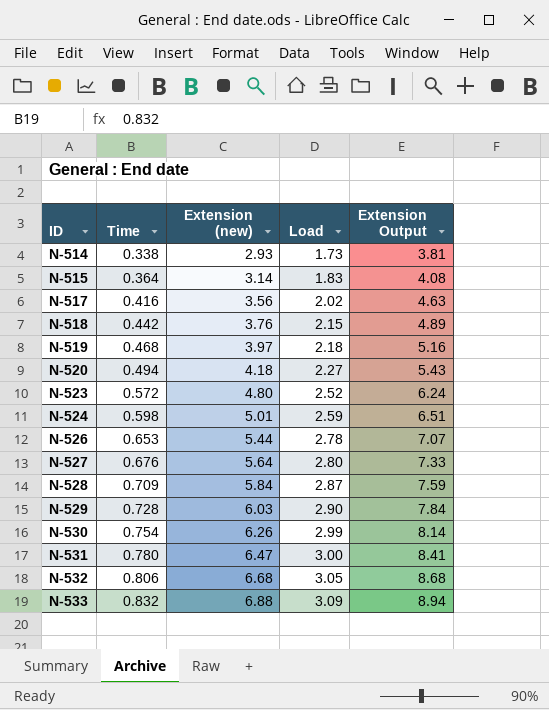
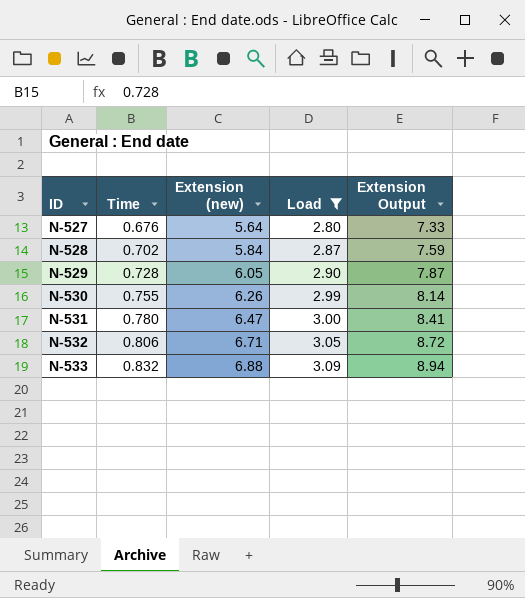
filter: none -> Load >= 2.80
N-528 | Time: 0.709 -> 0.702
N-529 | Extension (new): 6.03 -> 6.05
N-529 | Extension Output: 7.84 -> 7.87
N-530 | Time: 0.754 -> 0.755
N-532 | Extension (new): 6.68 -> 6.71
N-532 | Extension Output: 8.68 -> 8.72

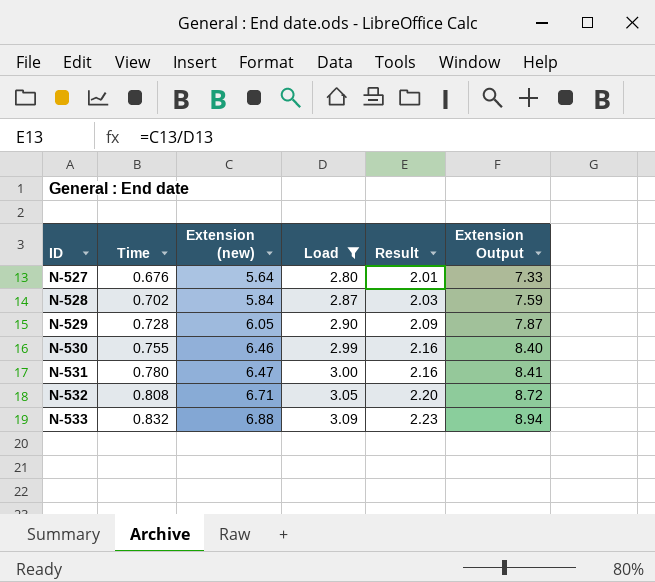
column Result | formula: none -> [Extension (new)] / [Load]
N-530 | Extension (new): 6.26 -> 6.46
N-530 | Extension Output: 8.14 -> 8.40
N-532 | Time: 0.806 -> 0.808

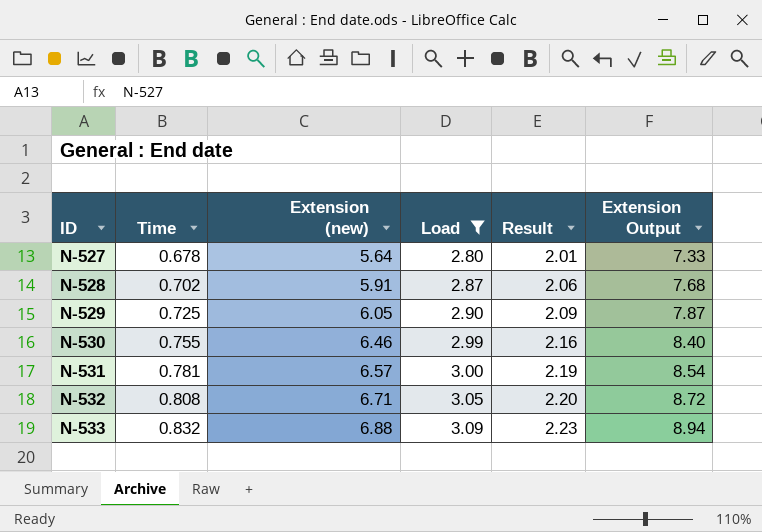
N-527 | Time: 0.676 -> 0.678
N-528 | Extension (new): 5.84 -> 5.91
N-528 | Result: 2.03 -> 2.06
N-528 | Extension Output: 7.59 -> 7.68
N-529 | Time: 0.728 -> 0.725
N-531 | Time: 0.780 -> 0.781
N-531 | Extension (new): 6.47 -> 6.57
N-531 | Result: 2.16 -> 2.19
N-531 | Extension Output: 8.41 -> 8.54

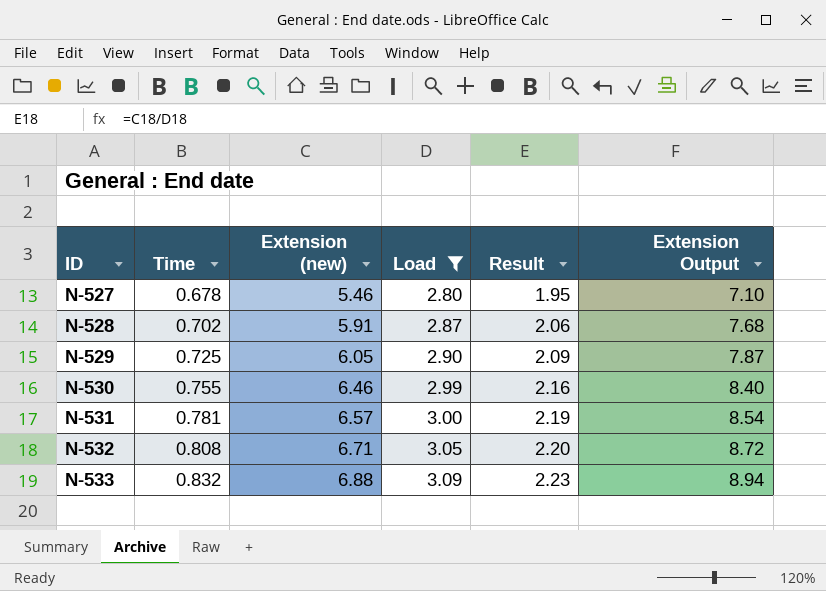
N-527 | Extension (new): 5.64 -> 5.46
N-527 | Result: 2.01 -> 1.95
N-527 | Extension Output: 7.33 -> 7.10

